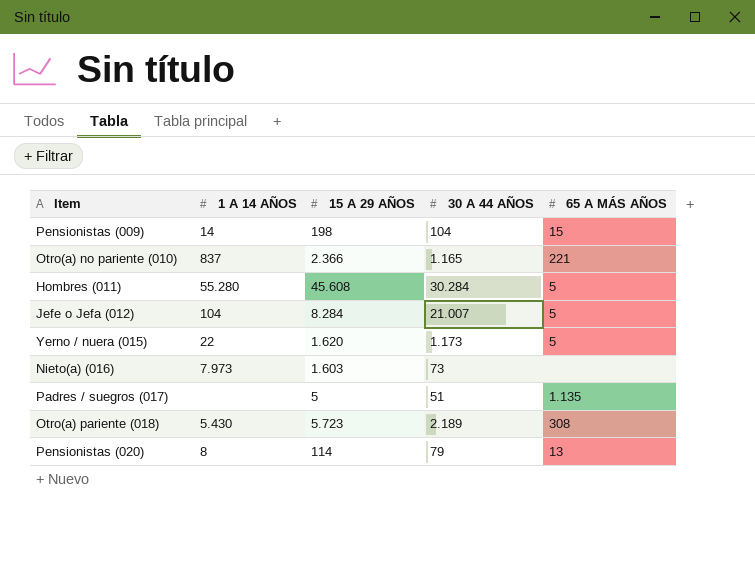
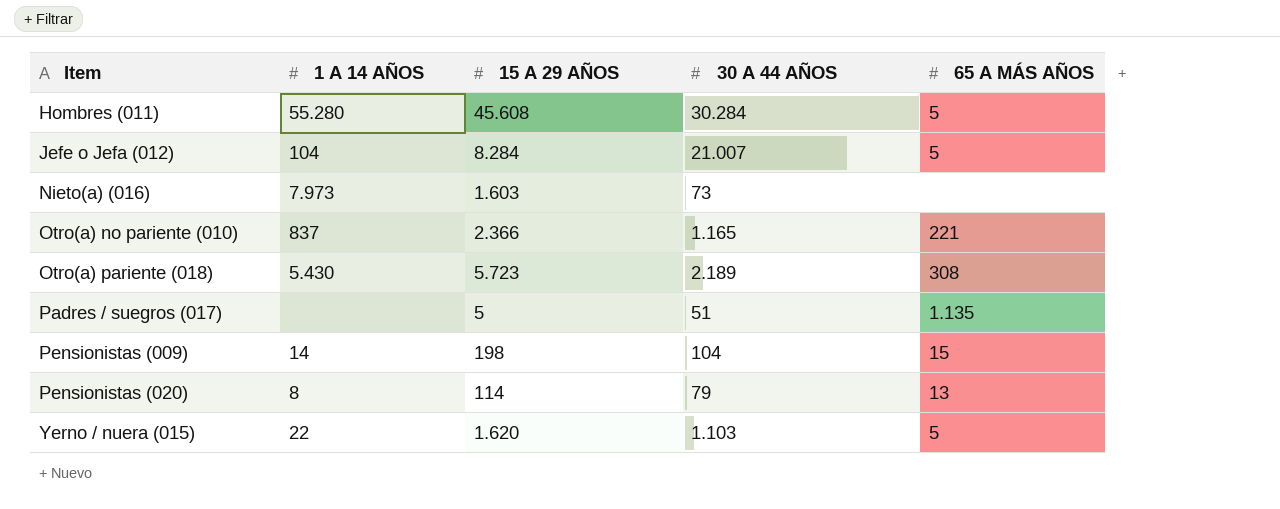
row order: none -> Item ascending
Yerno / nuera (015) | 30 A 44 AÑOS: 1.173 -> 1.103

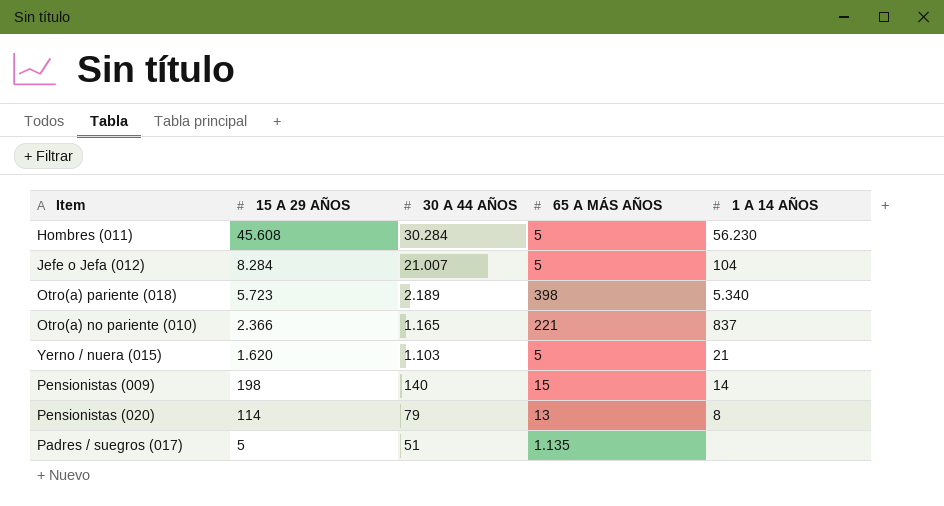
row order: Item ascending -> 15 A 29 AÑOS descending
column 1 A 14 AÑOS | position: 2 -> 5
row Nieto(a) (016): 7.973 | 1.603 | 73 | none -> none
Hombres (011) | 1 A 14 AÑOS: 55.280 -> 56.230
Otro(a) pariente (018) | 65 A MÁS AÑOS: 308 -> 398
Otro(a) pariente (018) | 1 A 14 AÑOS: 5.430 -> 5.340
Yerno / nuera (015) | 1 A 14 AÑOS: 22 -> 21
Pensionistas (009) | 30 A 44 AÑOS: 104 -> 140

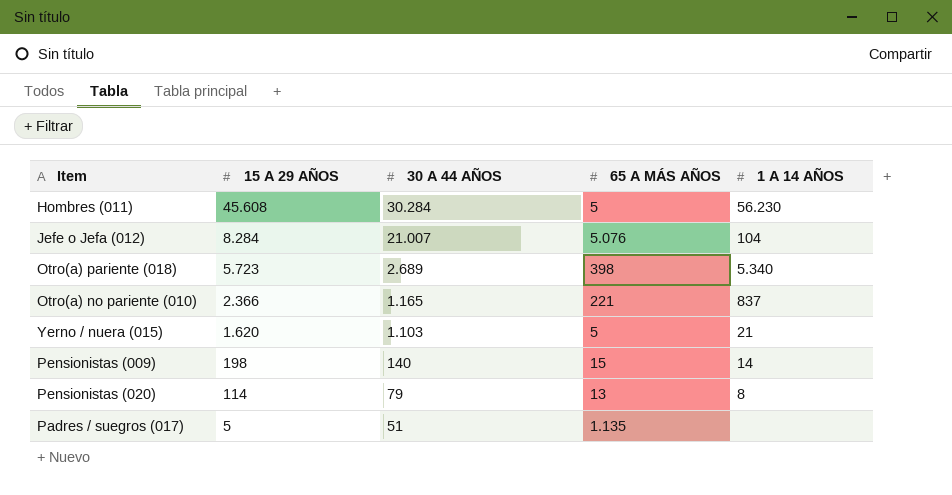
Jefe o Jefa (012) | 65 A MÁS AÑOS: 5 -> 5.076
Otro(a) pariente (018) | 30 A 44 AÑOS: 2.189 -> 2.689

